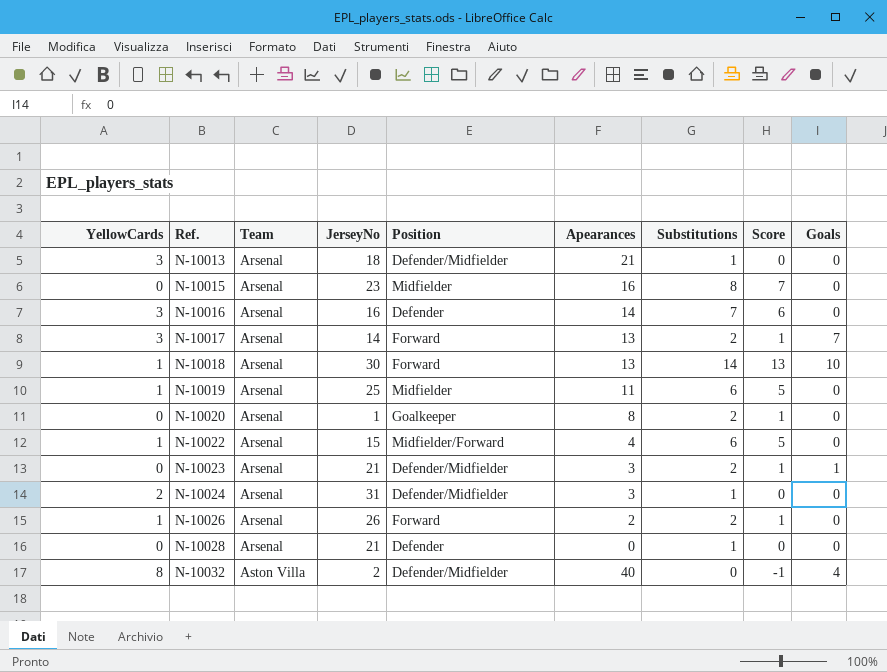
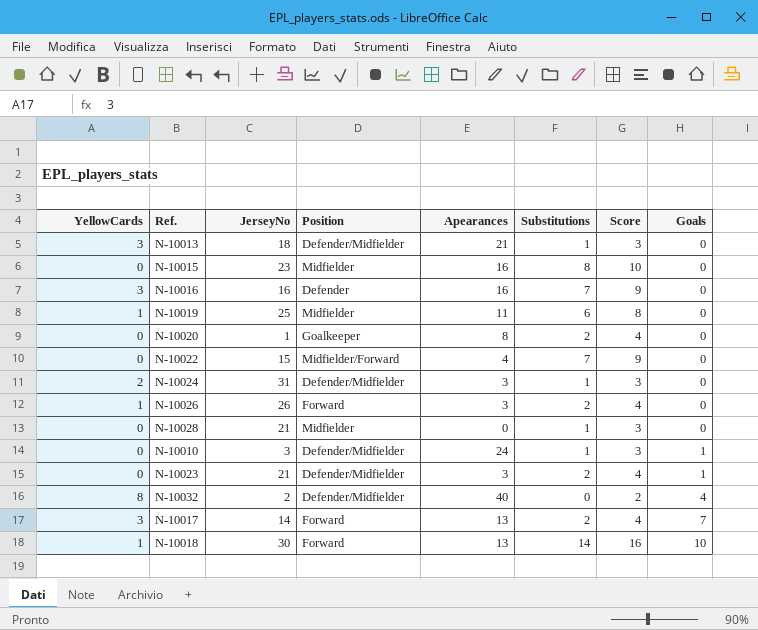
row order: Ref. ascending -> Goals ascending
column Team | position: 3 -> none
column Score | formula: [Substitutions] - 1 -> [Substitutions] + 2
N-10016 | Apearances: 14 -> 16
N-10022 | YellowCards: 1 -> 0
N-10022 | Substitutions: 6 -> 7
N-10026 | Apearances: 2 -> 3
N-10028 | Position: Defender -> Midfielder
row N-10010: none -> 0 | 3 | Defender/Midfielder | 24 | 1 | 3 | 1

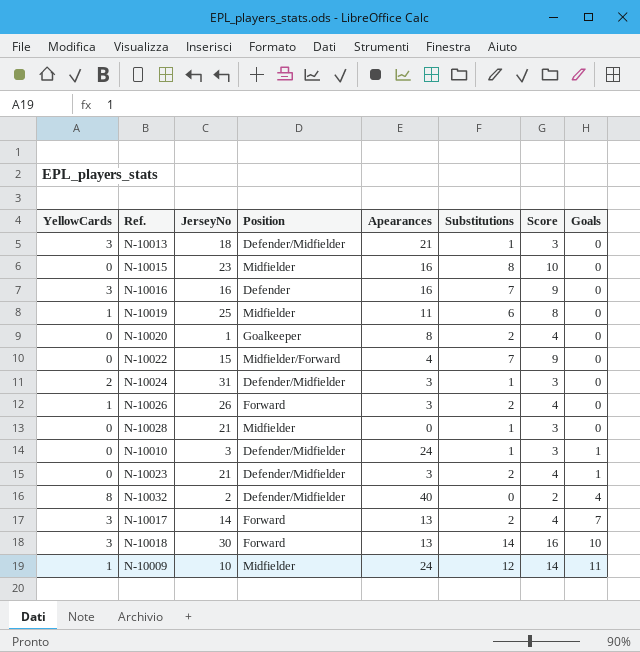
N-10018 | YellowCards: 1 -> 3
row N-10009: none -> 1 | 10 | Midfielder | 24 | 12 | 14 | 11

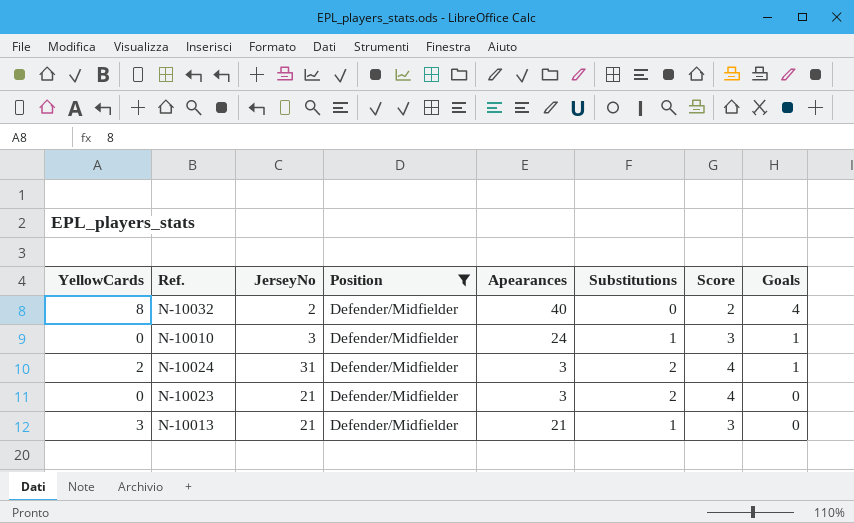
filter: none -> Position = Defender/Midfielder
row order: Goals ascending -> Goals descending
N-10024 | Substitutions: 1 -> 2
N-10024 | Score: 3 -> 4
N-10024 | Goals: 0 -> 1
N-10023 | Goals: 1 -> 0
N-10013 | JerseyNo: 18 -> 21

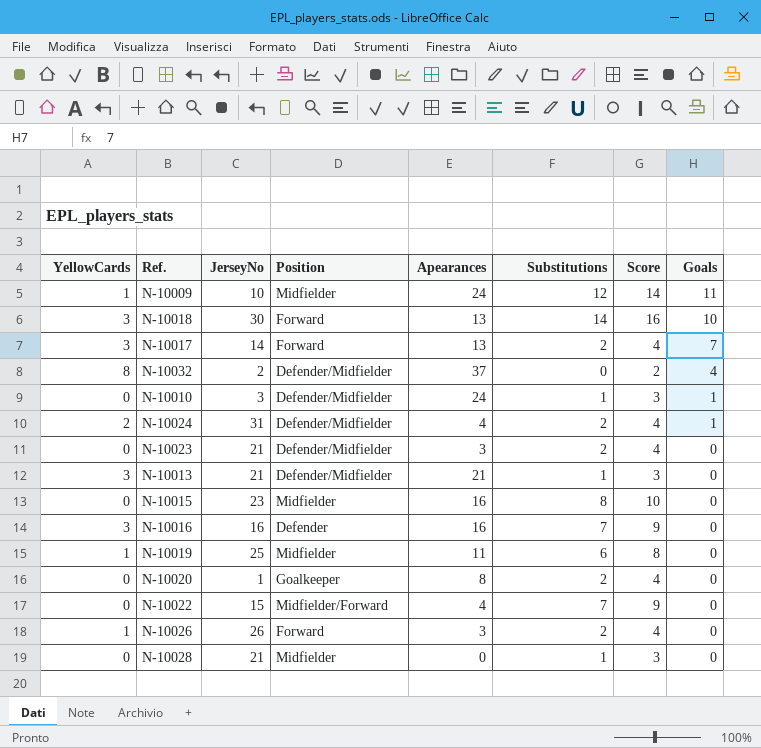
filter: Position = Defender/Midfielder -> none
N-10032 | Apearances: 40 -> 37
N-10024 | Apearances: 3 -> 4

